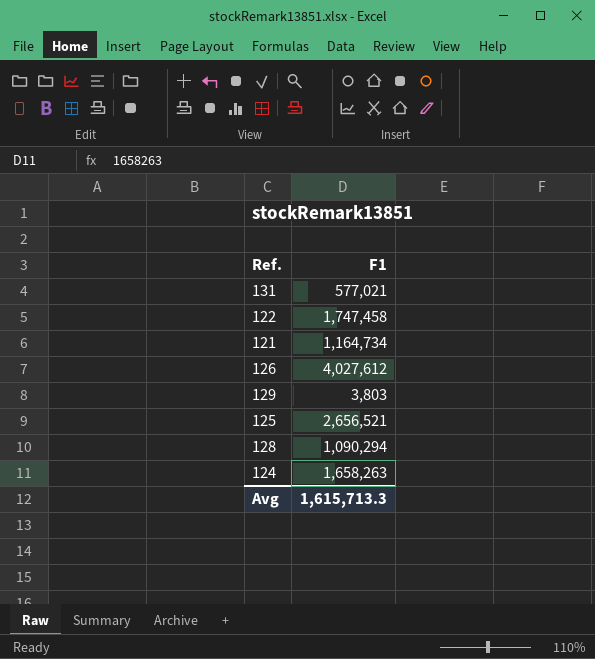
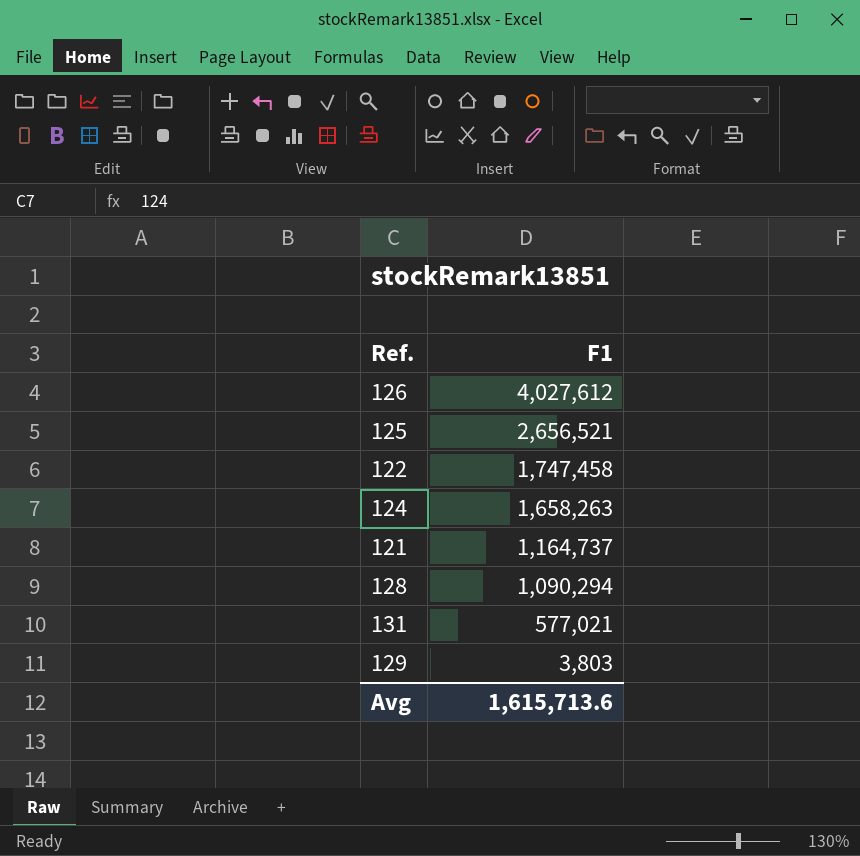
row order: none -> F1 descending
121 | F1: 1,164,734 -> 1,164,737
Avg | F1: 1,615,713.3 -> 1,615,713.6

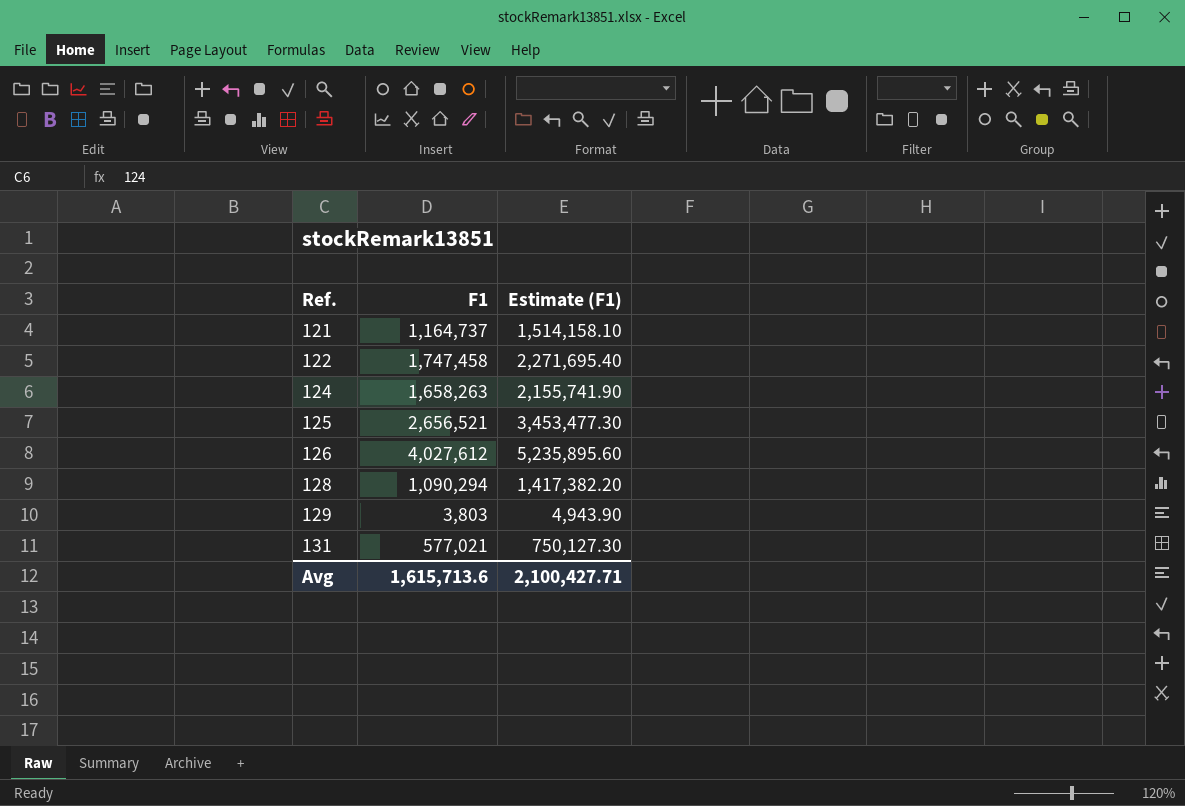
row order: F1 descending -> Ref. ascending
column Estimate (F1) | formula: none -> [F1] * 1.3

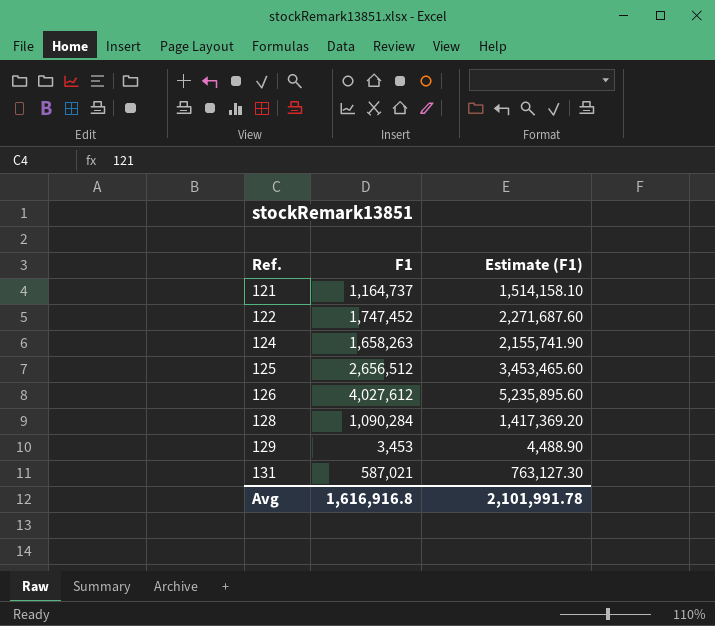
122 | F1: 1,747,458 -> 1,747,452
122 | Estimate (F1): 2,271,695.40 -> 2,271,687.60
125 | F1: 2,656,521 -> 2,656,512
125 | Estimate (F1): 3,453,477.30 -> 3,453,465.60
128 | F1: 1,090,294 -> 1,090,284
128 | Estimate (F1): 1,417,382.20 -> 1,417,369.20
129 | F1: 3,803 -> 3,453
129 | Estimate (F1): 4,943.90 -> 4,488.90
131 | F1: 577,021 -> 587,021
131 | Estimate (F1): 750,127.30 -> 763,127.30
Avg | F1: 1,615,713.6 -> 1,616,916.8
Avg | Estimate (F1): 2,100,427.71 -> 2,101,991.78

